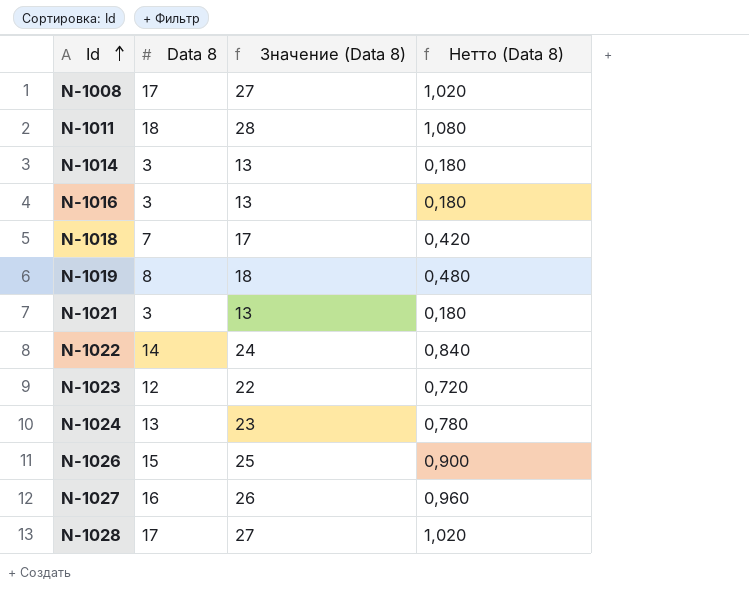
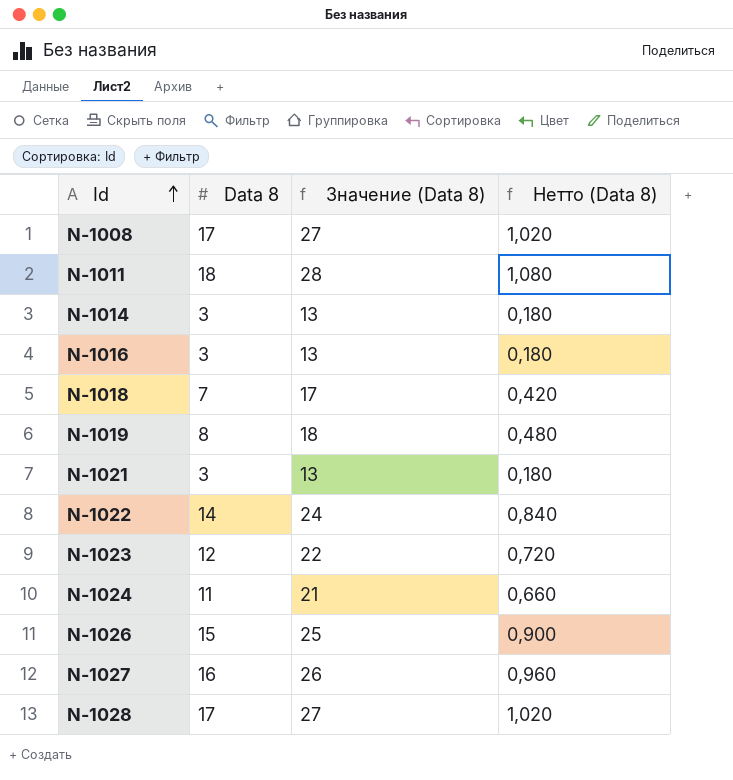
N-1024 | Data 8: 13 -> 11
N-1024 | Значение (Data 8): 23 -> 21
N-1024 | Нетто (Data 8): 0,780 -> 0,660

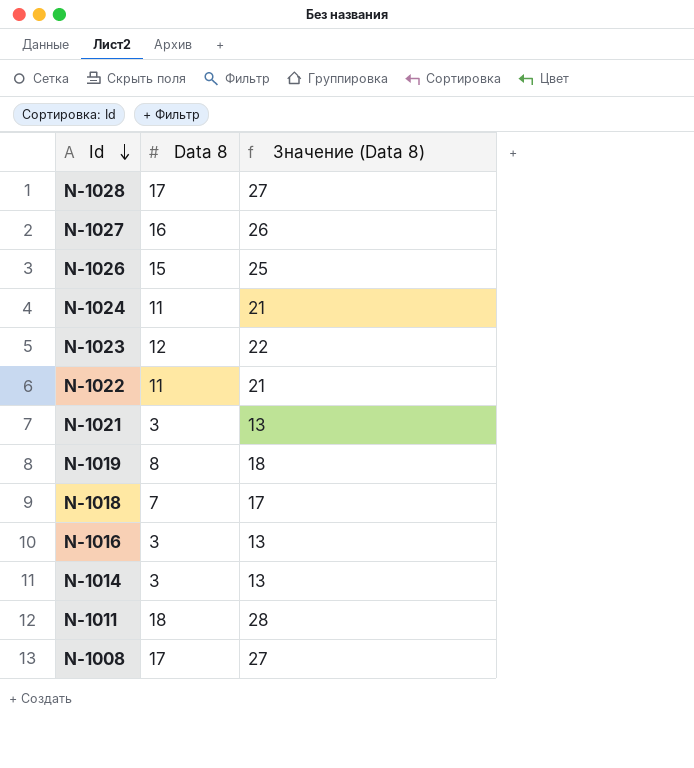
row order: Id ascending -> Id descending
column Нетто (Data 8) | formula: [Data 8] * 0,06 -> none
N-1022 | Data 8: 14 -> 11
N-1022 | Значение (Data 8): 24 -> 21

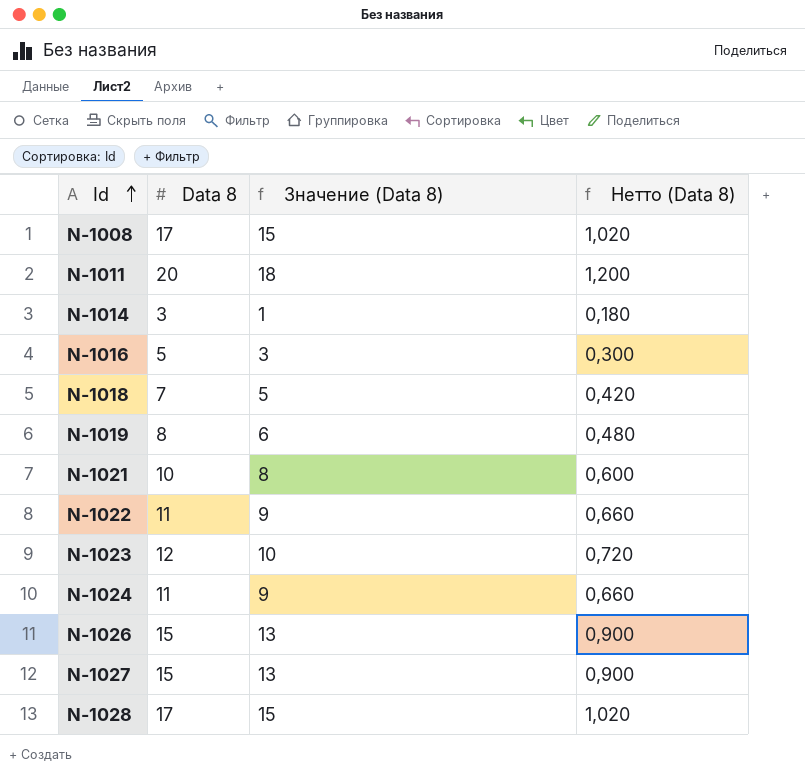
row order: Id descending -> Id ascending
column Значение (Data 8) | formula: [Data 8] + 10 -> [Data 8] - 2
column Нетто (Data 8) | formula: none -> [Data 8] * 0,06
N-1011 | Data 8: 18 -> 20
N-1016 | Data 8: 3 -> 5
N-1021 | Data 8: 3 -> 10
N-1027 | Data 8: 16 -> 15

